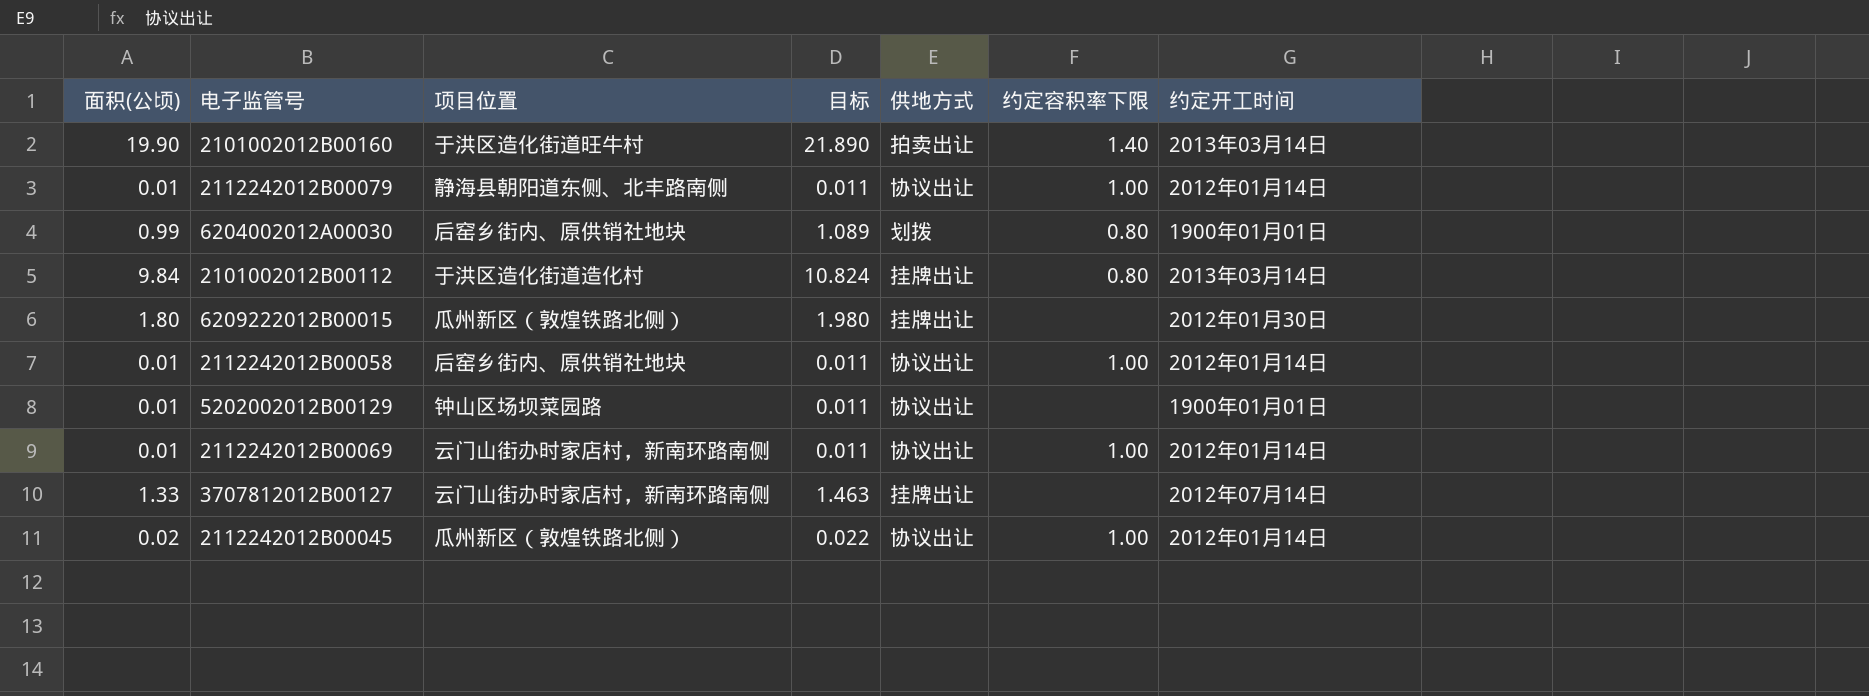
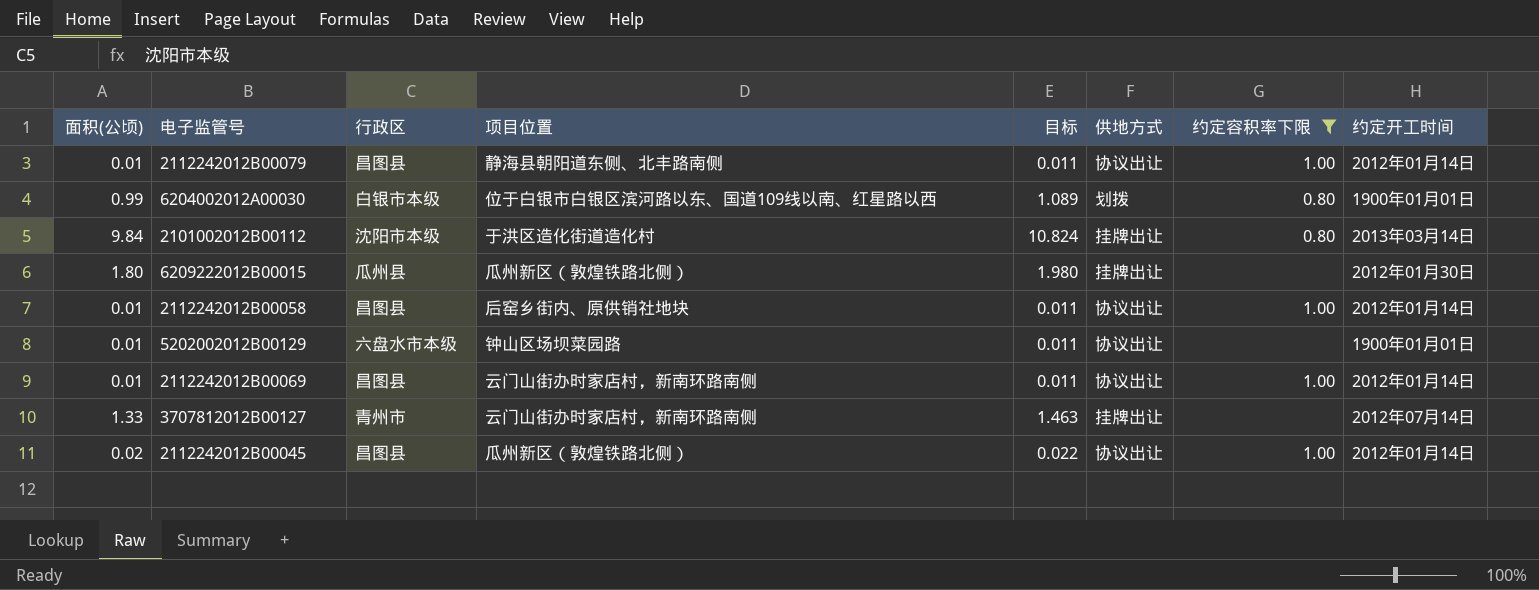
filter: none -> 约定容积率下限 != 1.40
column 行政区 | position: none -> 3
6204002012A00030 | 项目位置: 后窑乡街内、原供销社地块 -> 位于白银市白银区滨河路以东、国道109线以南、红星路以西

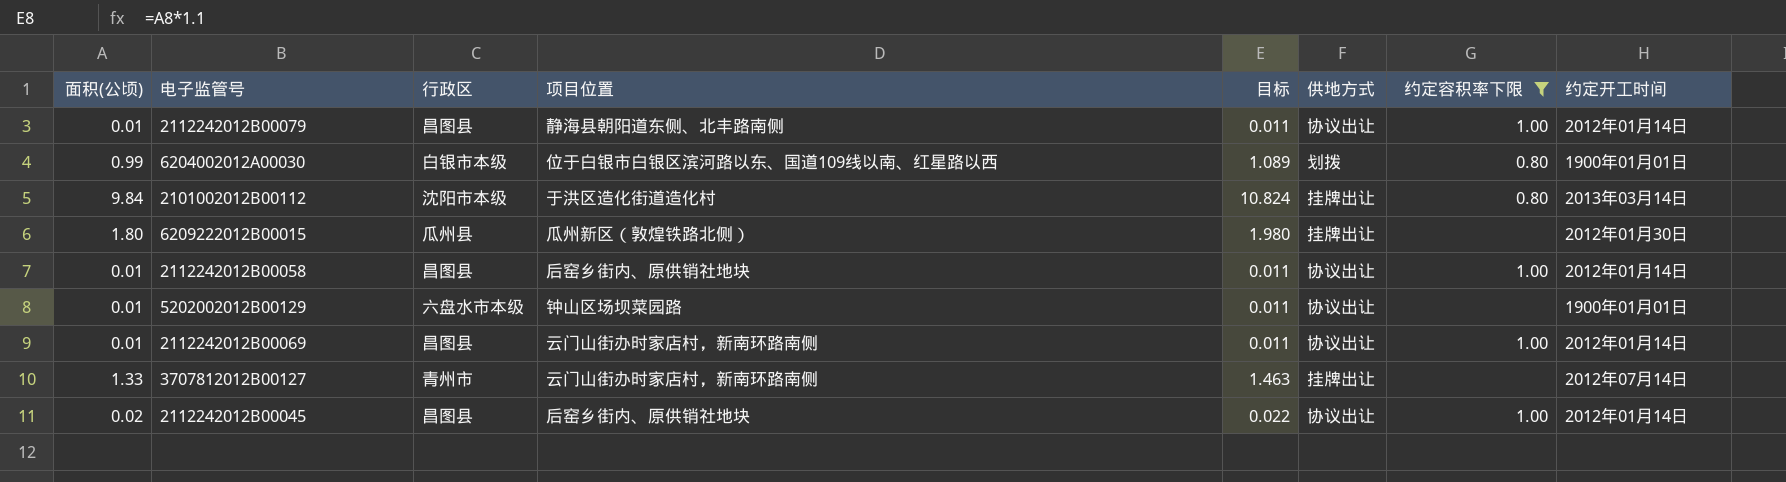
2112242012B00045 | 项目位置: 瓜州新区（敦煌铁路北侧） -> 后窑乡街内、原供销社地块

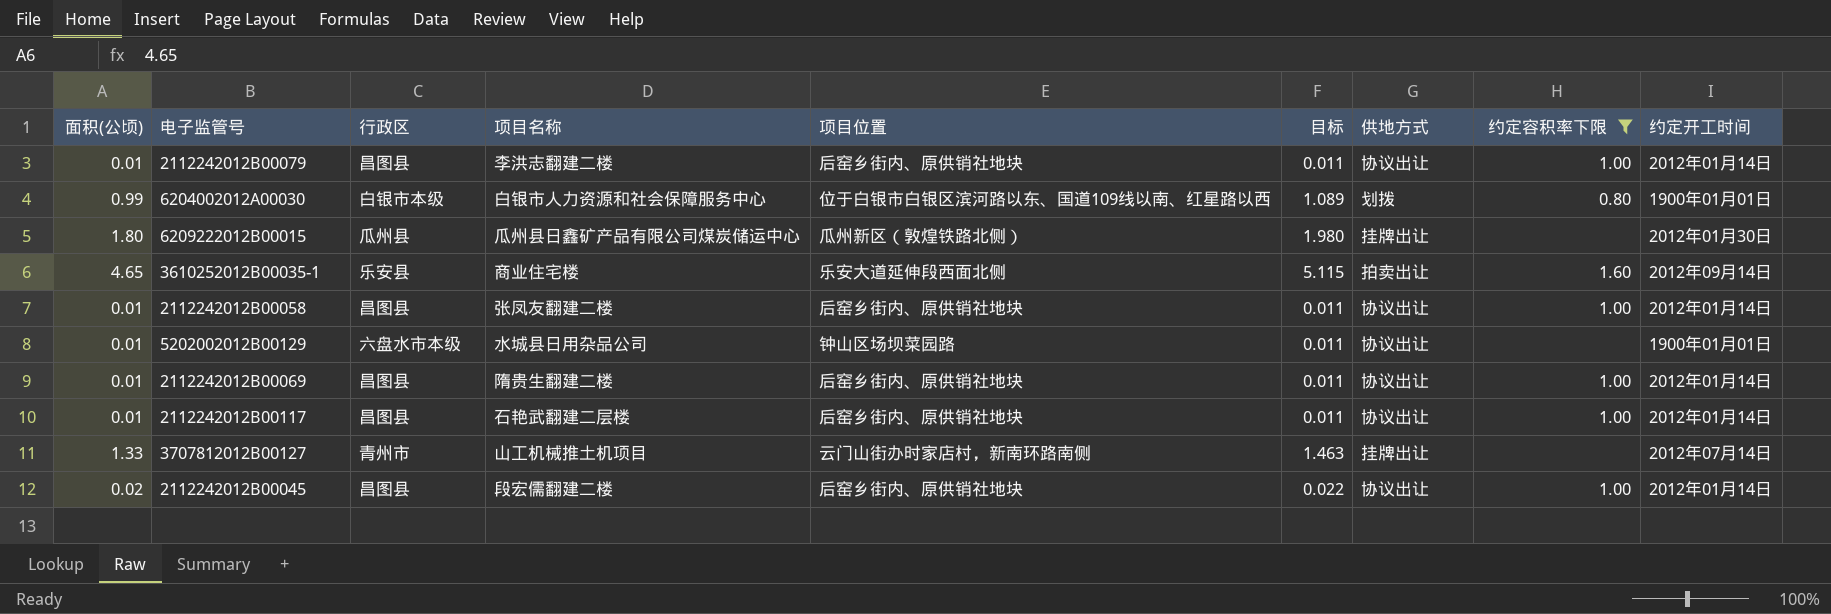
column 项目名称 | position: none -> 4
row 2101002012B00112: 9.84 | 沈阳市本级 | 于洪区造化街道造化村 | 10.824 | 挂牌出让 | 0.80 | 2013年03月14日 -> none
2112242012B00079 | 项目位置: 静海县朝阳道东侧、北丰路南侧 -> 后窑乡街内、原供销社地块
row 3610252012B00035-1: none -> 4.65 | 乐安县 | 商业住宅楼 | 乐安大道延伸段西面北侧 | 5.115 | 拍卖出让 | 1.60 | 2012年09月14日
2112242012B00069 | 项目位置: 云门山街办时家店村，新南环路南侧 -> 后窑乡街内、原供销社地块
row 2112242012B00117: none -> 0.01 | 昌图县 | 石艳武翻建二层楼 | 后窑乡街内、原供销社地块 | 0.011 | 协议出让 | 1.00 | 2012年01月14日

